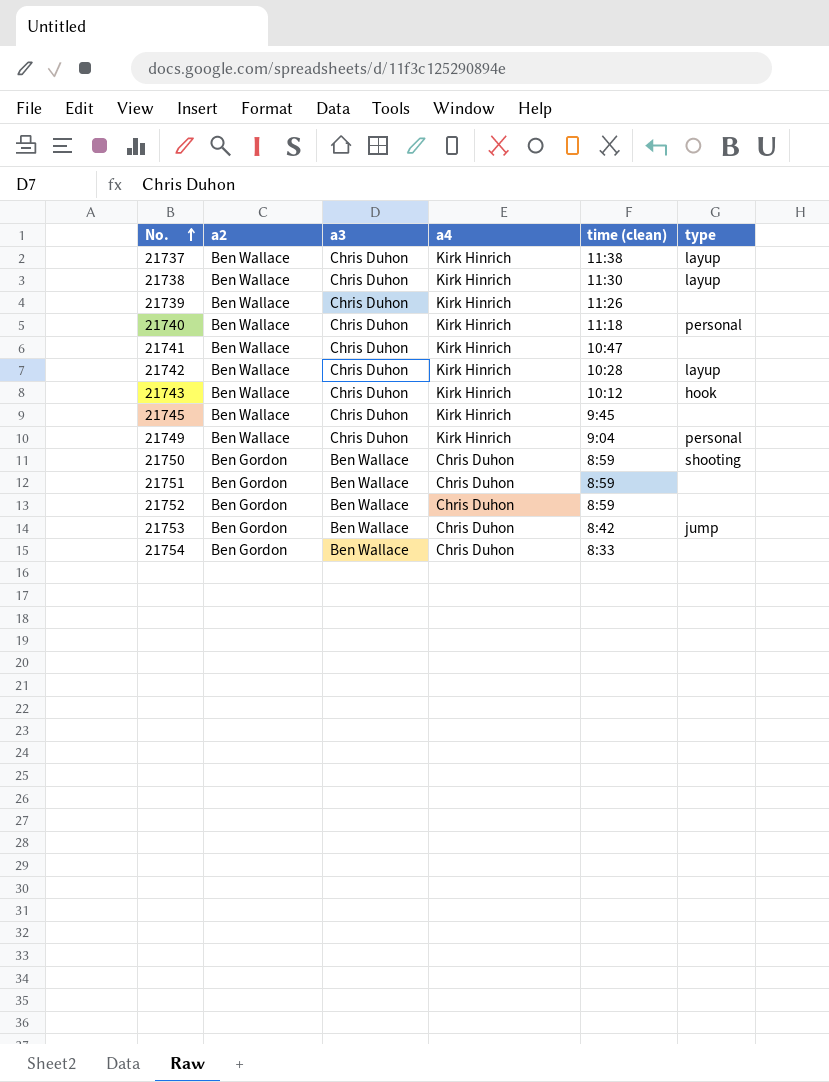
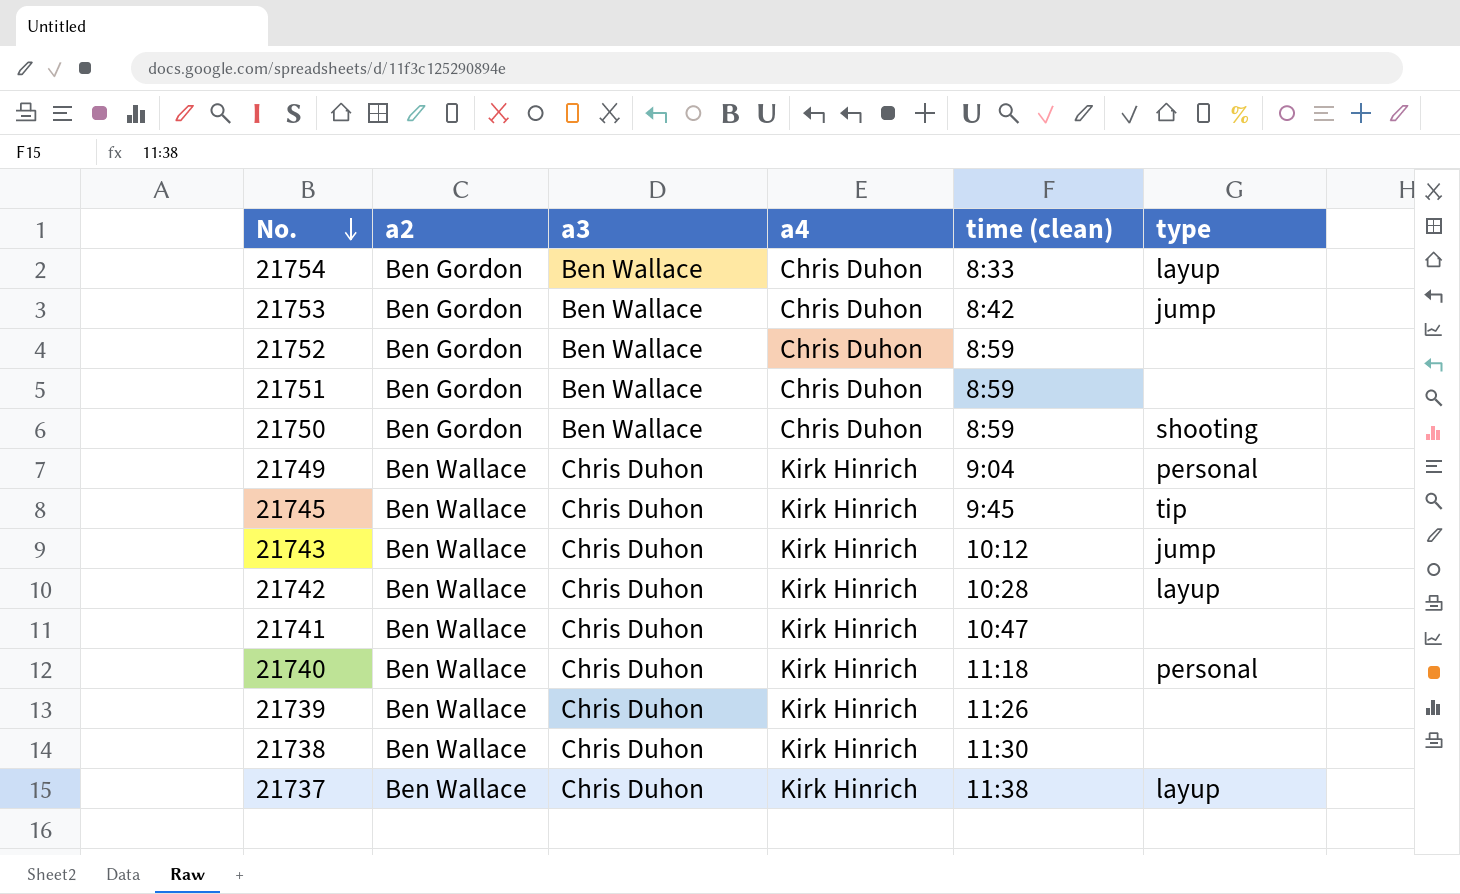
row order: No. ascending -> No. descending
21754 | type: none -> layup
21745 | type: none -> tip
21743 | type: hook -> jump
21738 | type: layup -> none

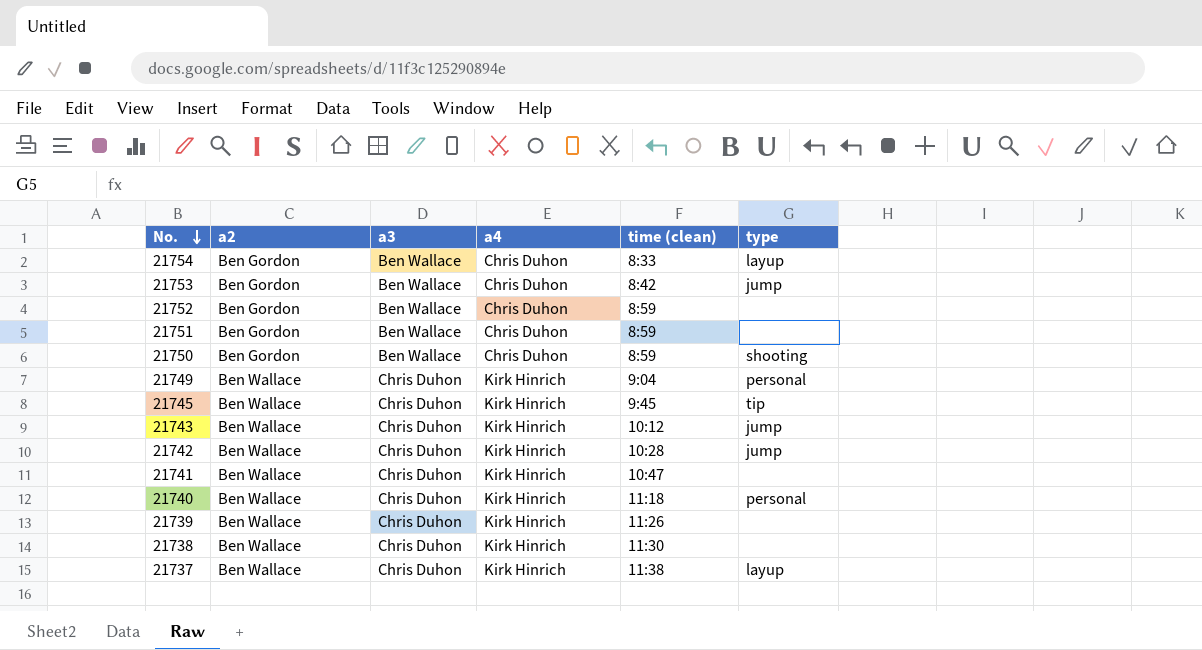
21742 | type: layup -> jump

